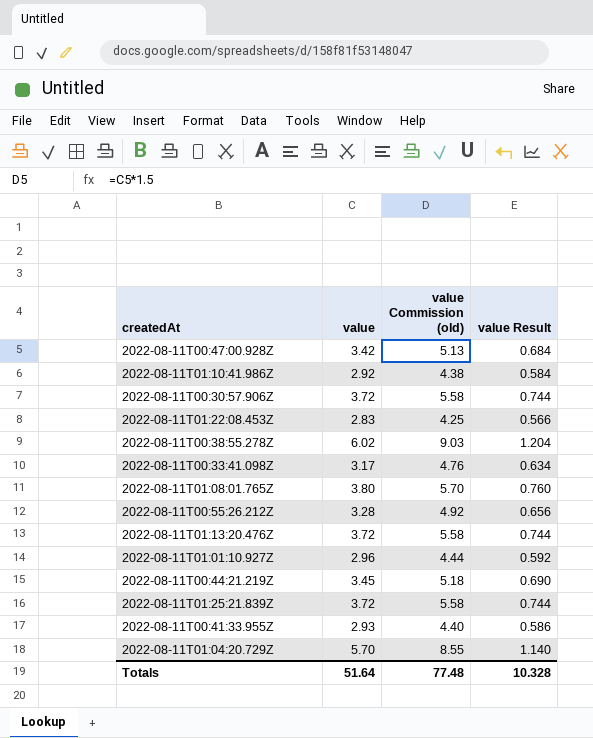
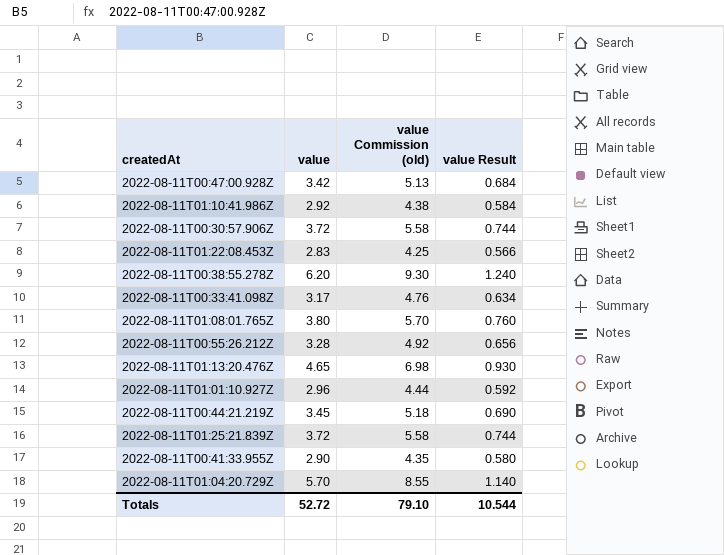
2022-08-11T00:38:55.278Z | value: 6.02 -> 6.20
2022-08-11T00:38:55.278Z | value Commission (old): 9.03 -> 9.30
2022-08-11T00:38:55.278Z | value Result: 1.204 -> 1.240
2022-08-11T01:13:20.476Z | value: 3.72 -> 4.65
2022-08-11T01:13:20.476Z | value Commission (old): 5.58 -> 6.98
2022-08-11T01:13:20.476Z | value Result: 0.744 -> 0.930
2022-08-11T00:41:33.955Z | value: 2.93 -> 2.90
2022-08-11T00:41:33.955Z | value Commission (old): 4.40 -> 4.35
2022-08-11T00:41:33.955Z | value Result: 0.586 -> 0.580
Totals | value: 51.64 -> 52.72
Totals | value Commission (old): 77.48 -> 79.10
Totals | value Result: 10.328 -> 10.544

